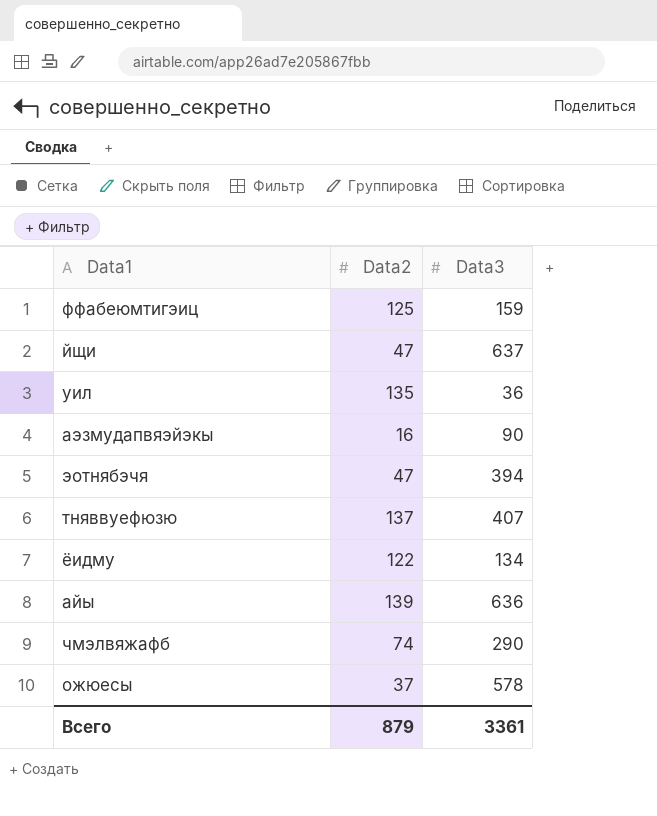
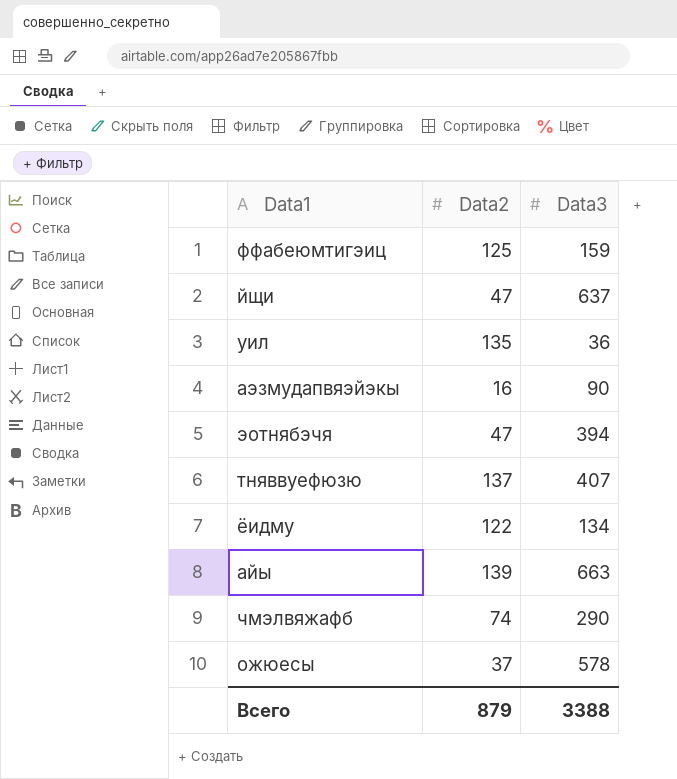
айы | Data3: 636 -> 663
Всего | Data3: 3361 -> 3388

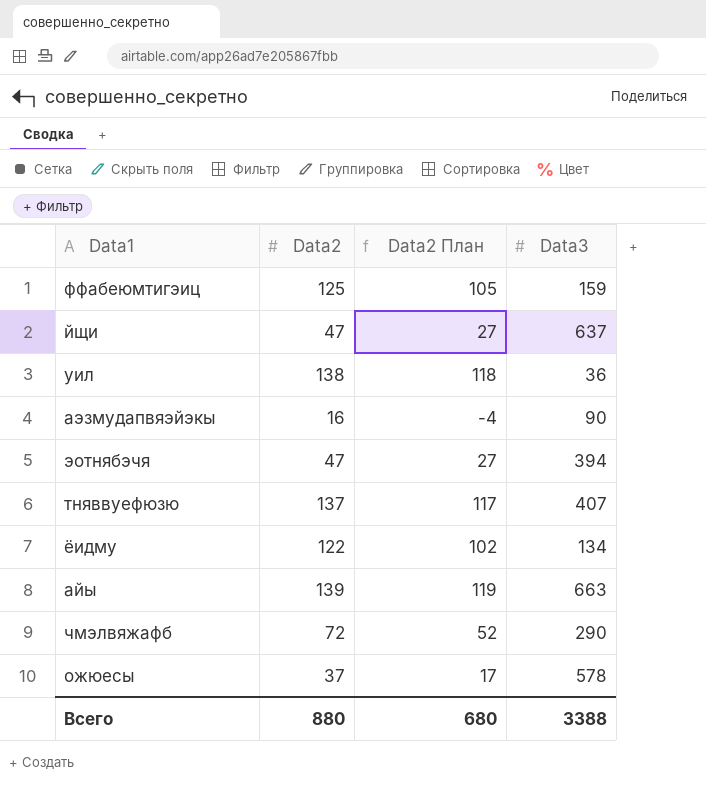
column Data2 План | formula: none -> [Data2] - 20
уил | Data2: 135 -> 138
чмэлвяжафб | Data2: 74 -> 72
Всего | Data2: 879 -> 880

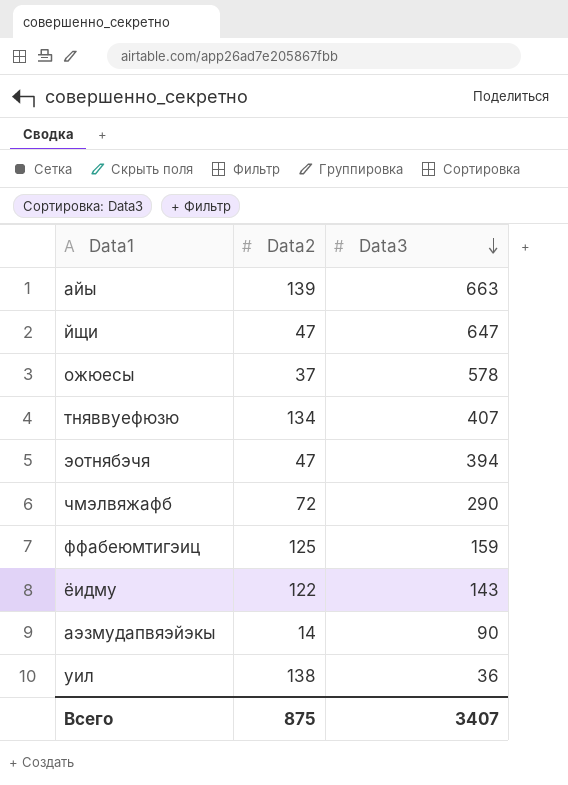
row order: none -> Data3 descending
column Data2 План | formula: [Data2] - 20 -> none
йщи | Data3: 637 -> 647
тняввуефюзю | Data2: 137 -> 134
ёидму | Data3: 134 -> 143
аэзмудапвяэйэкы | Data2: 16 -> 14
Всего | Data2: 880 -> 875
Всего | Data3: 3388 -> 3407

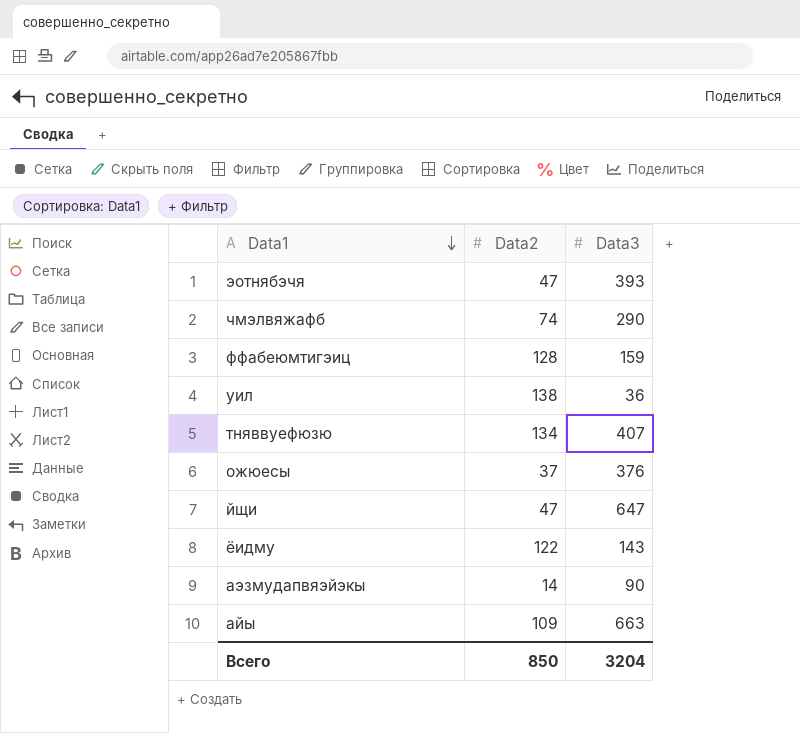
row order: Data3 descending -> Data1 descending
эотнябэчя | Data3: 394 -> 393
чмэлвяжафб | Data2: 72 -> 74
ффабеюмтигэиц | Data2: 125 -> 128
ожюесы | Data3: 578 -> 376
айы | Data2: 139 -> 109
Всего | Data2: 875 -> 850
Всего | Data3: 3407 -> 3204

